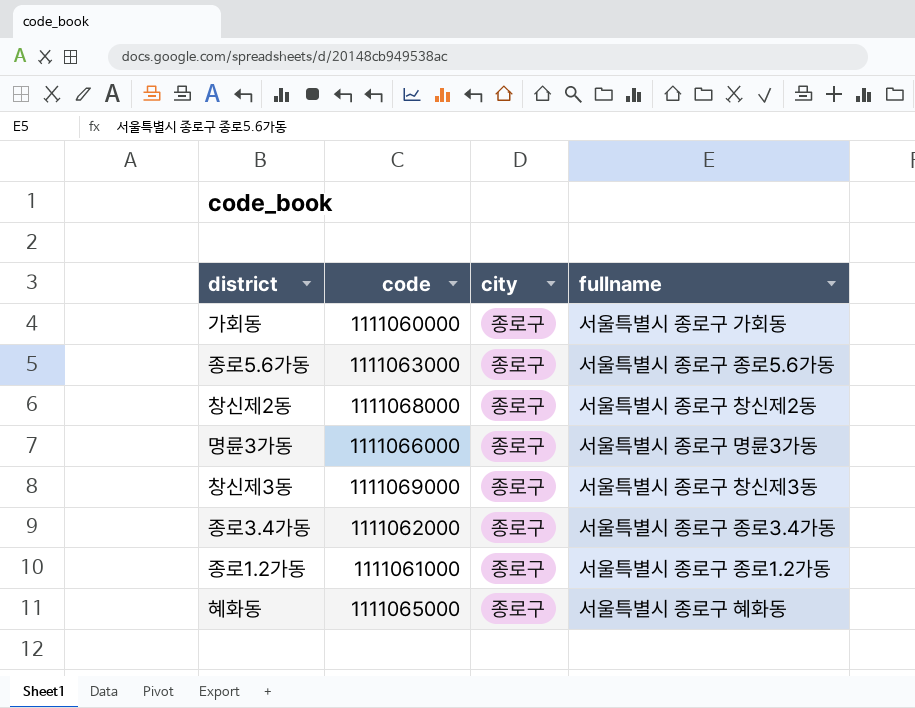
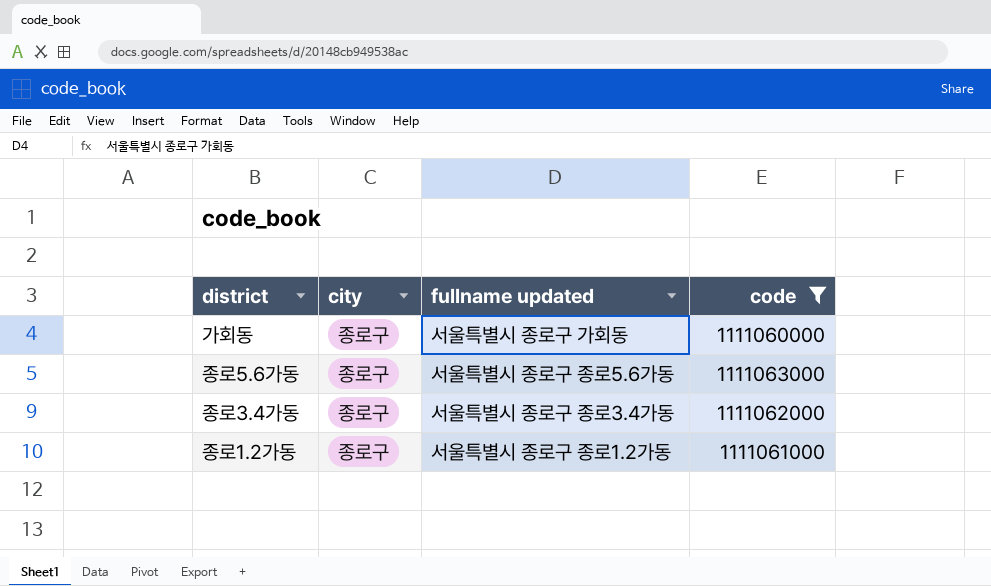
filter: none -> code <= 1111063000
column name: fullname -> fullname updated
column code | position: 2 -> 4

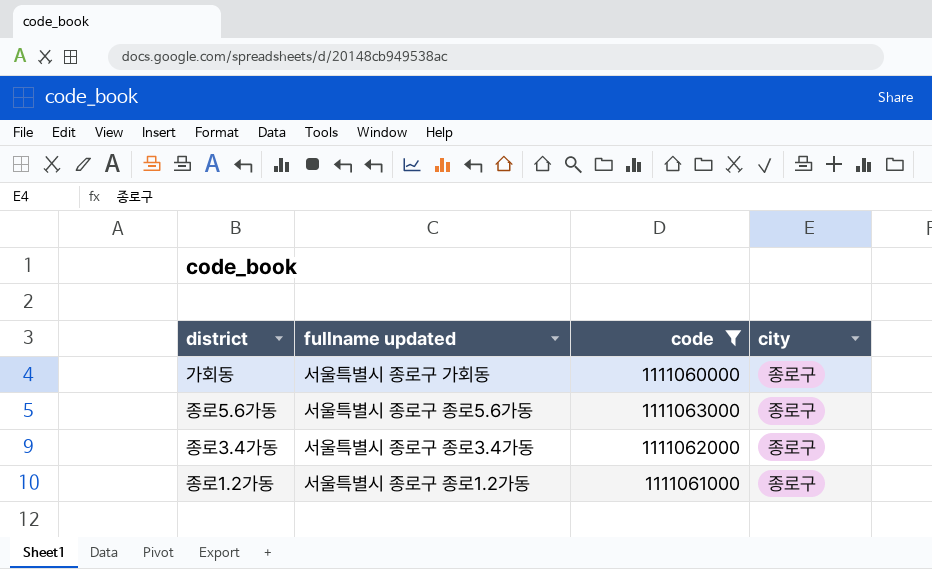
column city | position: 2 -> 4

